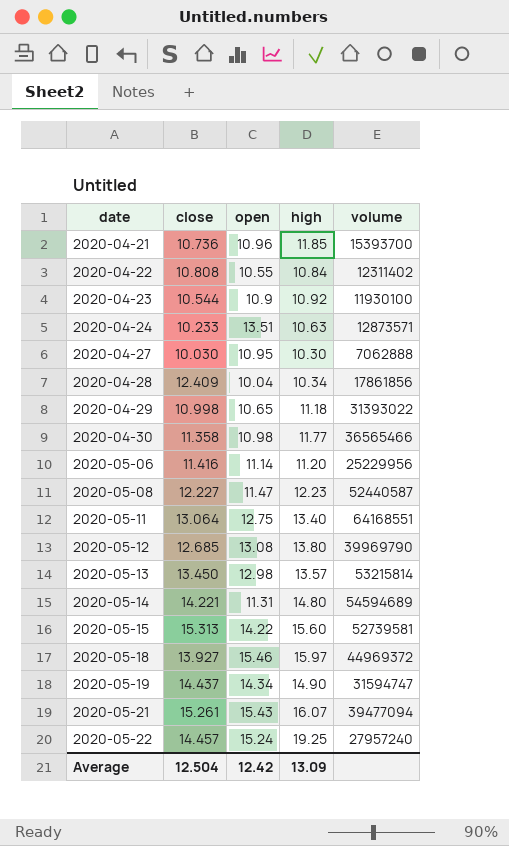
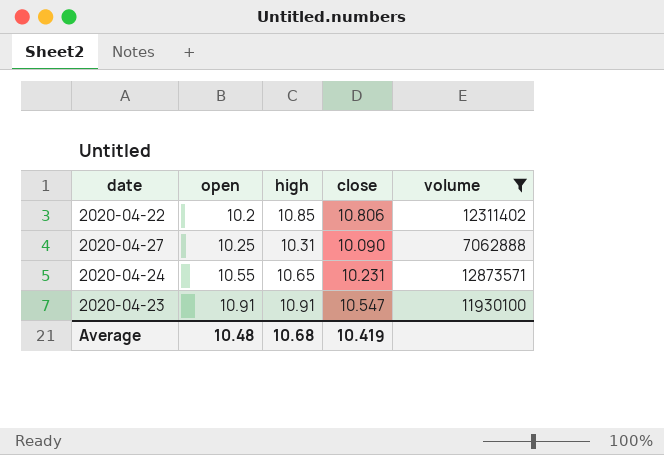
filter: none -> volume <= 12873571
row order: date ascending -> open ascending
column close | position: 2 -> 4
2020-04-22 | open: 10.55 -> 10.2
2020-04-22 | high: 10.84 -> 10.85
2020-04-22 | close: 10.808 -> 10.806
2020-04-27 | open: 10.95 -> 10.25
2020-04-27 | high: 10.30 -> 10.31
2020-04-27 | close: 10.030 -> 10.090
2020-04-24 | open: 13.51 -> 10.55
2020-04-24 | high: 10.63 -> 10.65
2020-04-24 | close: 10.233 -> 10.231
2020-04-23 | open: 10.9 -> 10.91
2020-04-23 | high: 10.92 -> 10.91
2020-04-23 | close: 10.544 -> 10.547
Average | open: 12.42 -> 10.48
Average | high: 13.09 -> 10.68
Average | close: 12.504 -> 10.419

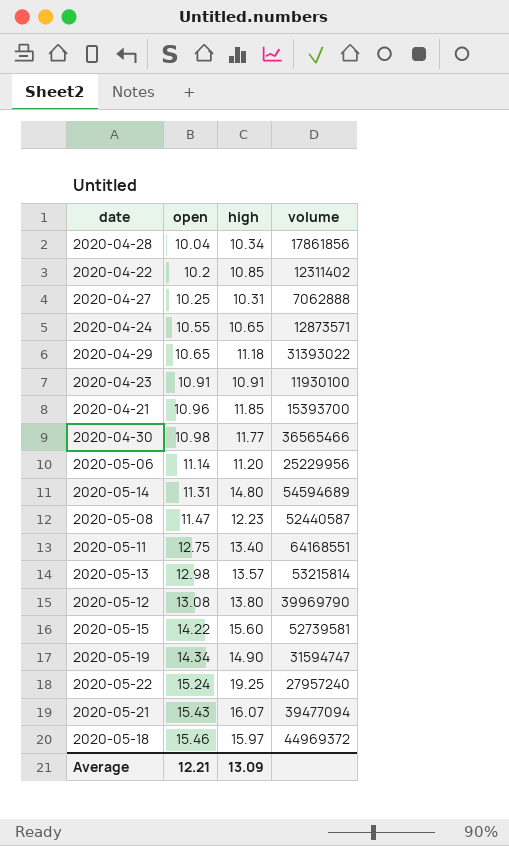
filter: volume <= 12873571 -> none
column close | position: 4 -> none
Average | open: 10.48 -> 12.21
Average | high: 10.68 -> 13.09

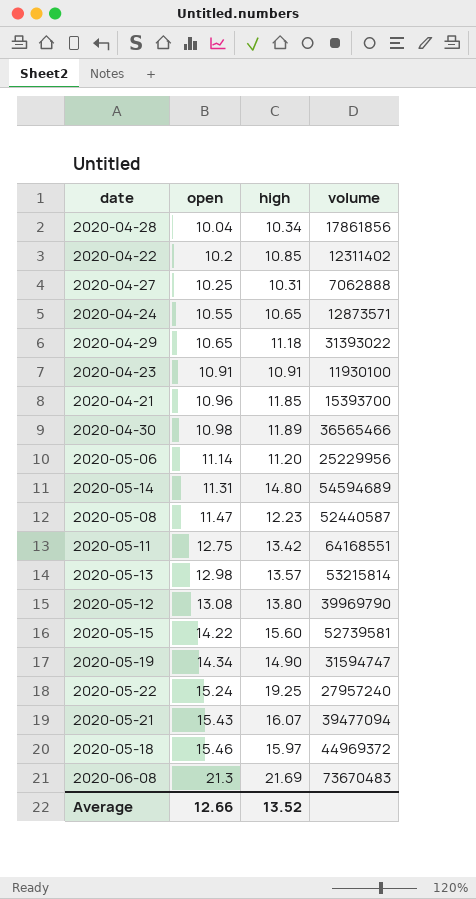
2020-04-30 | high: 11.77 -> 11.89
2020-05-11 | high: 13.40 -> 13.42
row 2020-06-08: none -> 21.3 | 21.69 | 73670483
Average | open: 12.21 -> 12.66
Average | high: 13.09 -> 13.52

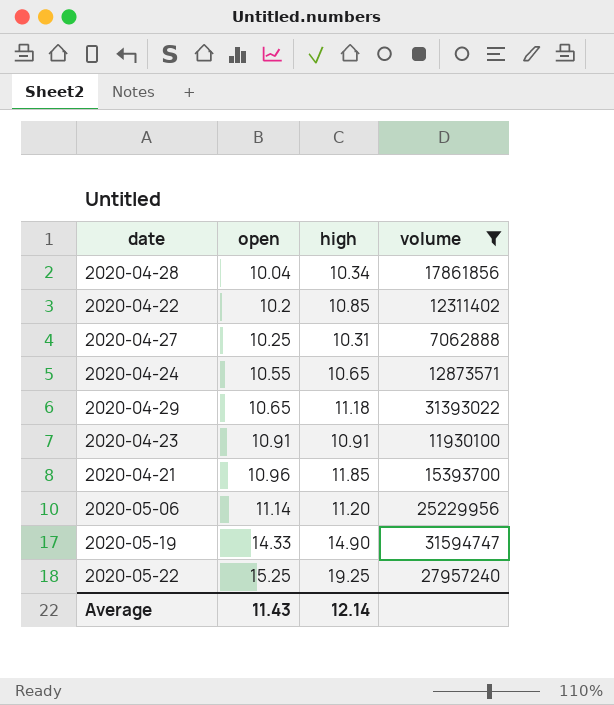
filter: none -> volume <= 31594747
2020-05-19 | open: 14.34 -> 14.33
2020-05-22 | open: 15.24 -> 15.25
Average | open: 12.66 -> 11.43
Average | high: 13.52 -> 12.14

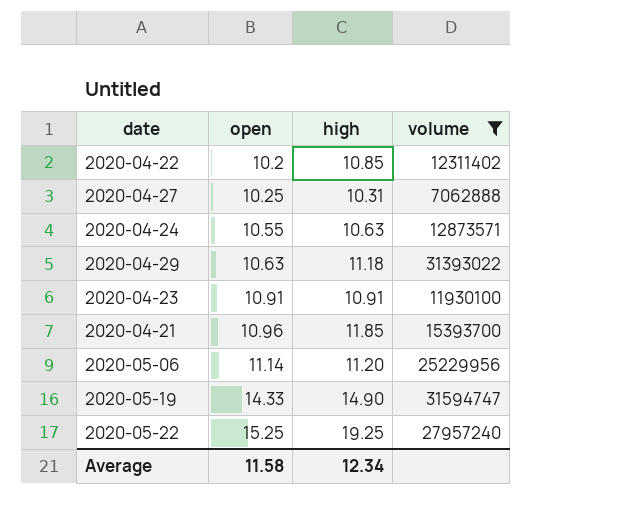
row 2020-04-28: 10.04 | 10.34 | 17861856 -> none
2020-04-24 | high: 10.65 -> 10.63
2020-04-29 | open: 10.65 -> 10.63
Average | open: 11.43 -> 11.58
Average | high: 12.14 -> 12.34

